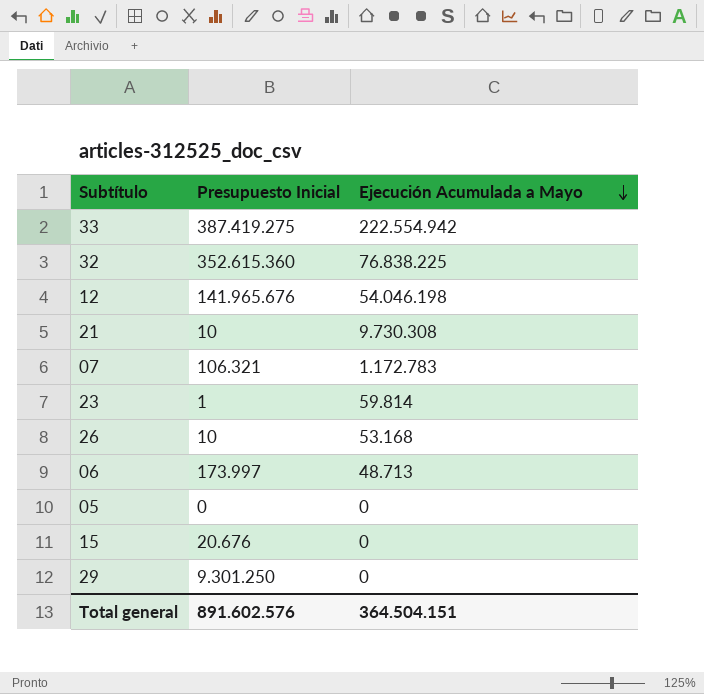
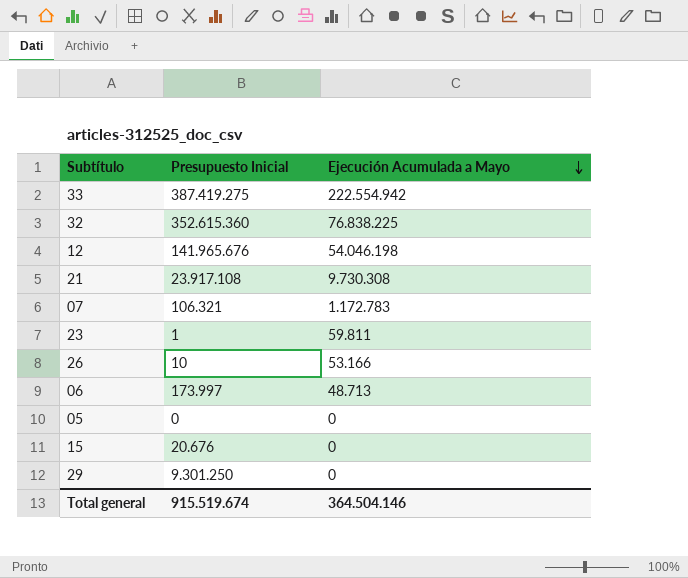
21 | Presupuesto Inicial: 10 -> 23.917.108
23 | Ejecución Acumulada a Mayo: 59.814 -> 59.811
26 | Ejecución Acumulada a Mayo: 53.168 -> 53.166
Total general | Presupuesto Inicial: 891.602.576 -> 915.519.674
Total general | Ejecución Acumulada a Mayo: 364.504.151 -> 364.504.146

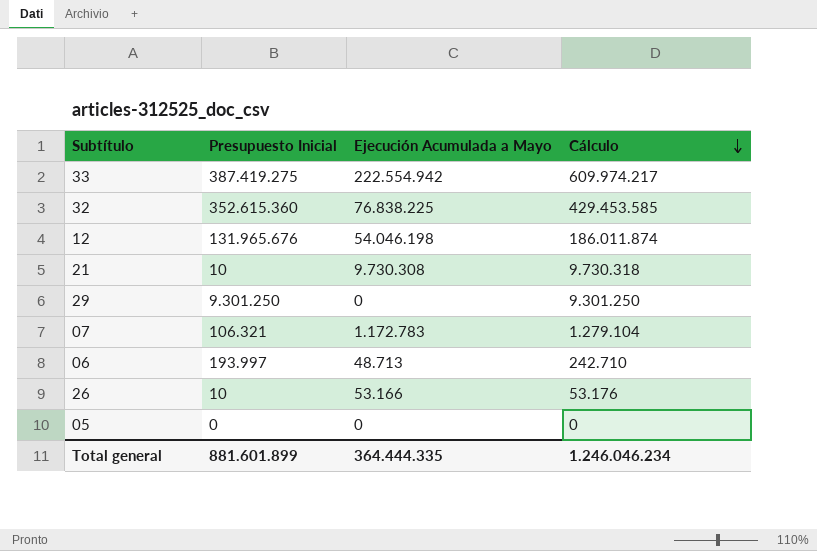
row order: Ejecución Acumulada a Mayo descending -> Cálculo descending
column Cálculo | formula: none -> [Presupuesto Inicial] + [Ejecución Acumulada a Mayo]
row 23: 1 | 59.811 -> none
row 15: 20.676 | 0 -> none
12 | Presupuesto Inicial: 141.965.676 -> 131.965.676
21 | Presupuesto Inicial: 23.917.108 -> 10
06 | Presupuesto Inicial: 173.997 -> 193.997
Total general | Presupuesto Inicial: 915.519.674 -> 881.601.899
Total general | Ejecución Acumulada a Mayo: 364.504.146 -> 364.444.335

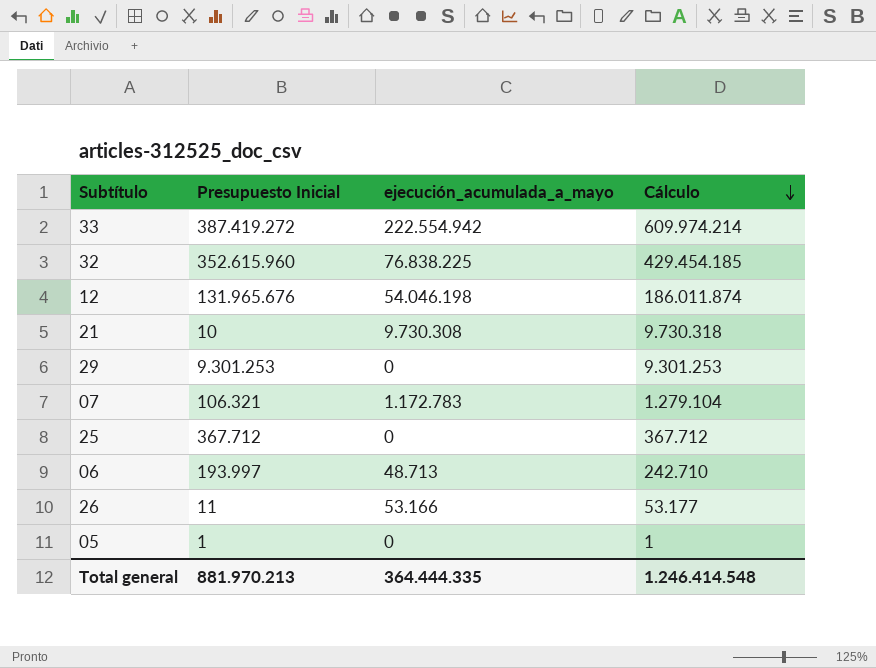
column name: Ejecución Acumulada a Mayo -> ejecución_acumulada_a_mayo
33 | Presupuesto Inicial: 387.419.275 -> 387.419.272
33 | Cálculo: 609.974.217 -> 609.974.214
32 | Presupuesto Inicial: 352.615.360 -> 352.615.960
32 | Cálculo: 429.453.585 -> 429.454.185
29 | Presupuesto Inicial: 9.301.250 -> 9.301.253
29 | Cálculo: 9.301.250 -> 9.301.253
row 25: none -> 367.712 | 0 | 367.712
26 | Presupuesto Inicial: 10 -> 11
26 | Cálculo: 53.176 -> 53.177
05 | Presupuesto Inicial: 0 -> 1
05 | Cálculo: 0 -> 1
Total general | Presupuesto Inicial: 881.601.899 -> 881.970.213
Total general | Cálculo: 1.246.046.234 -> 1.246.414.548

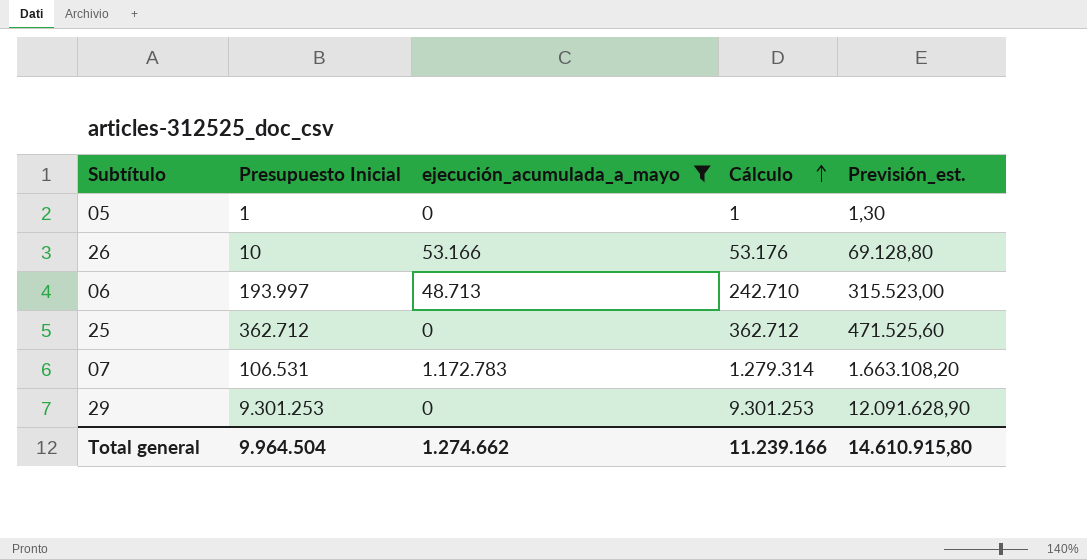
filter: none -> ejecución_acumulada_a_mayo <= 1.172.783
row order: Cálculo descending -> Cálculo ascending
column Previsión_est. | formula: none -> [Cálculo] * 1,3
26 | Presupuesto Inicial: 11 -> 10
26 | Cálculo: 53.177 -> 53.176
25 | Presupuesto Inicial: 367.712 -> 362.712
25 | Cálculo: 367.712 -> 362.712
07 | Presupuesto Inicial: 106.321 -> 106.531
07 | Cálculo: 1.279.104 -> 1.279.314
Total general | Presupuesto Inicial: 881.970.213 -> 9.964.504
Total general | ejecución_acumulada_a_mayo: 364.444.335 -> 1.274.662
Total general | Cálculo: 1.246.414.548 -> 11.239.166

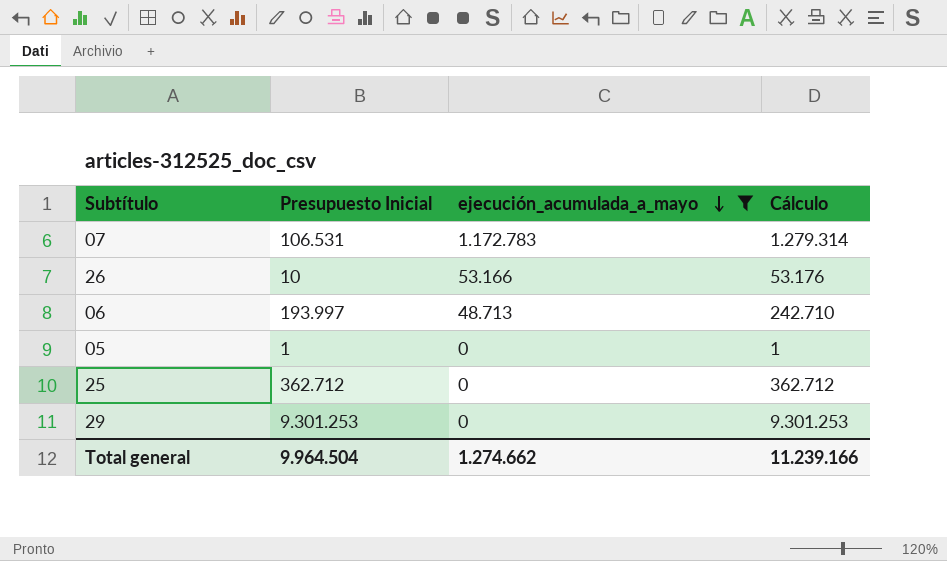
row order: Cálculo ascending -> ejecución_acumulada_a_mayo descending
column Previsión_est. | formula: [Cálculo] * 1,3 -> none

